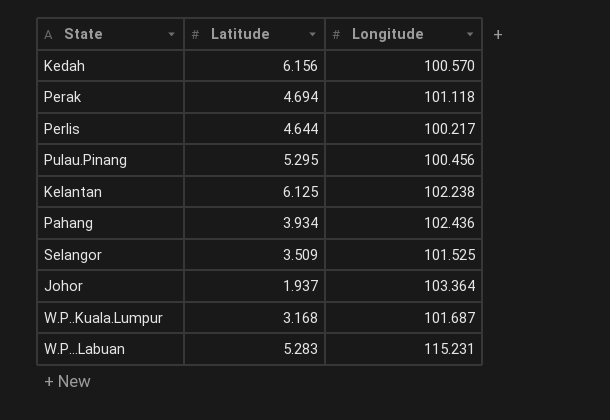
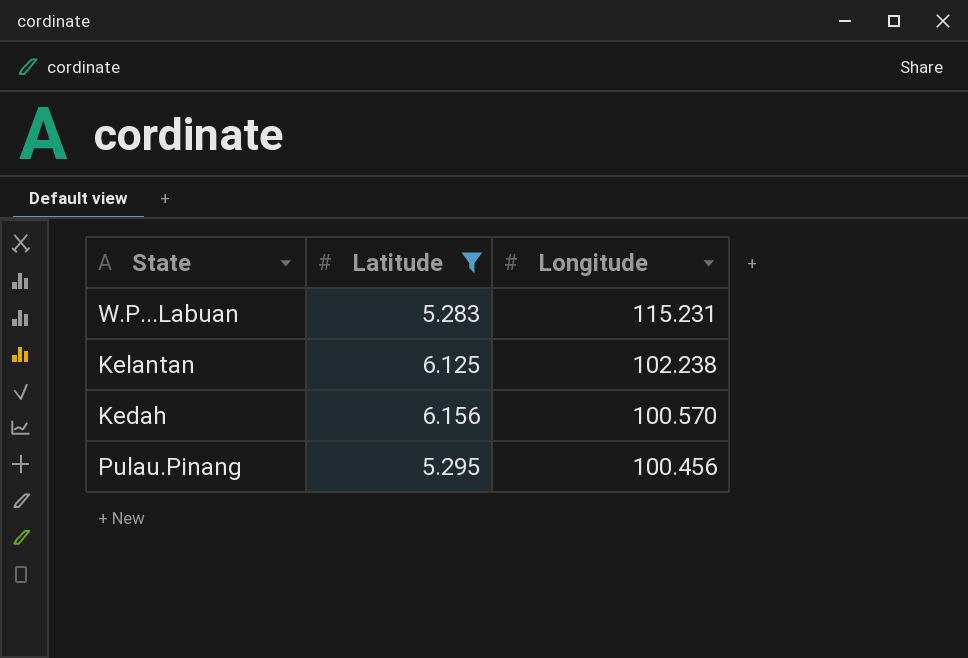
filter: none -> Latitude >= 5.283
row order: none -> Longitude descending

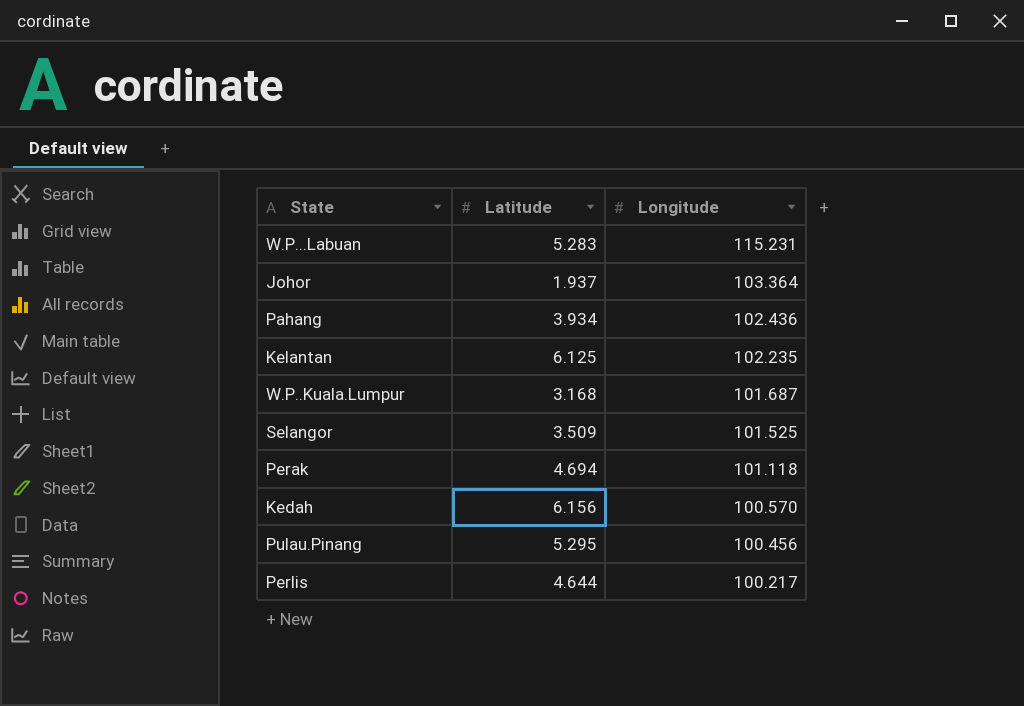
filter: Latitude >= 5.283 -> none
Kelantan | Longitude: 102.238 -> 102.235

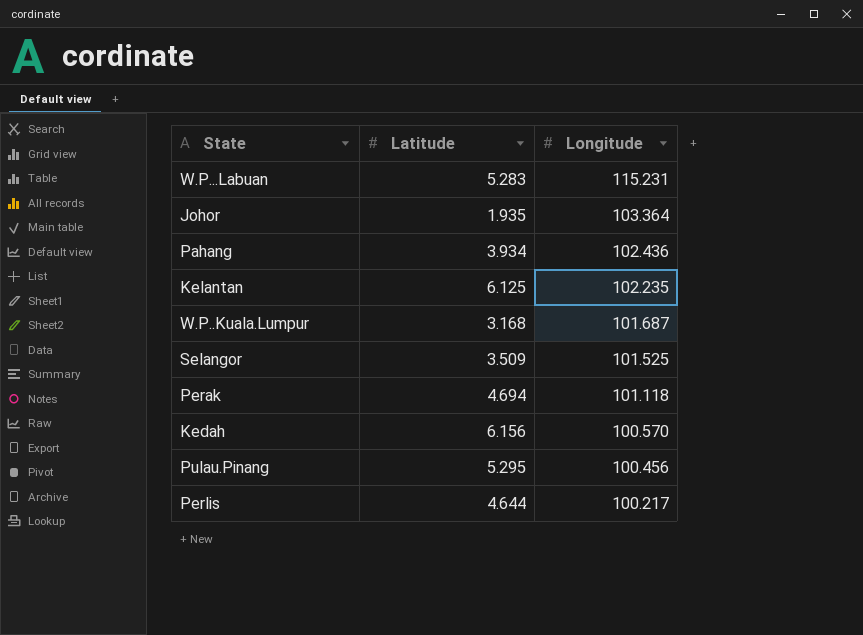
Johor | Latitude: 1.937 -> 1.935

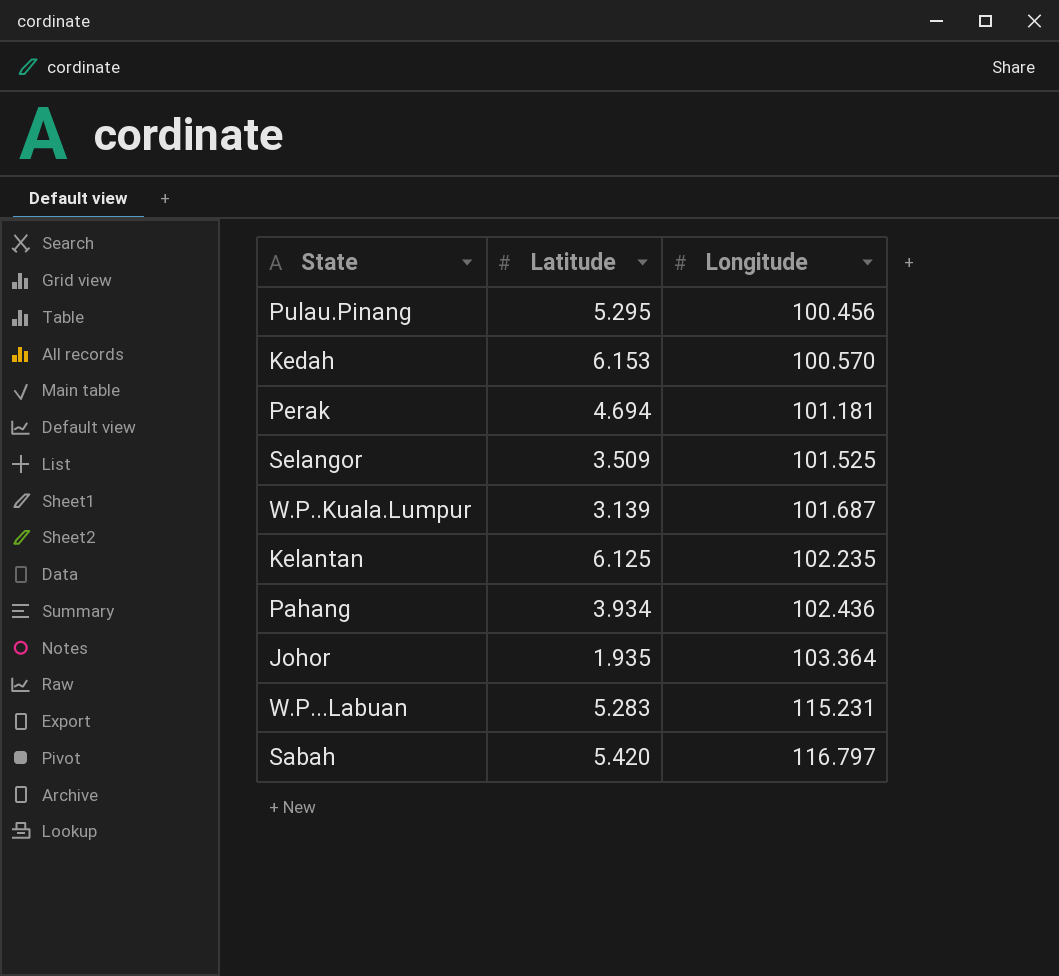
row order: Longitude descending -> Longitude ascending
row Perlis: 4.644 | 100.217 -> none
Kedah | Latitude: 6.156 -> 6.153
Perak | Longitude: 101.118 -> 101.181
W.P..Kuala.Lumpur | Latitude: 3.168 -> 3.139
row Sabah: none -> 5.420 | 116.797

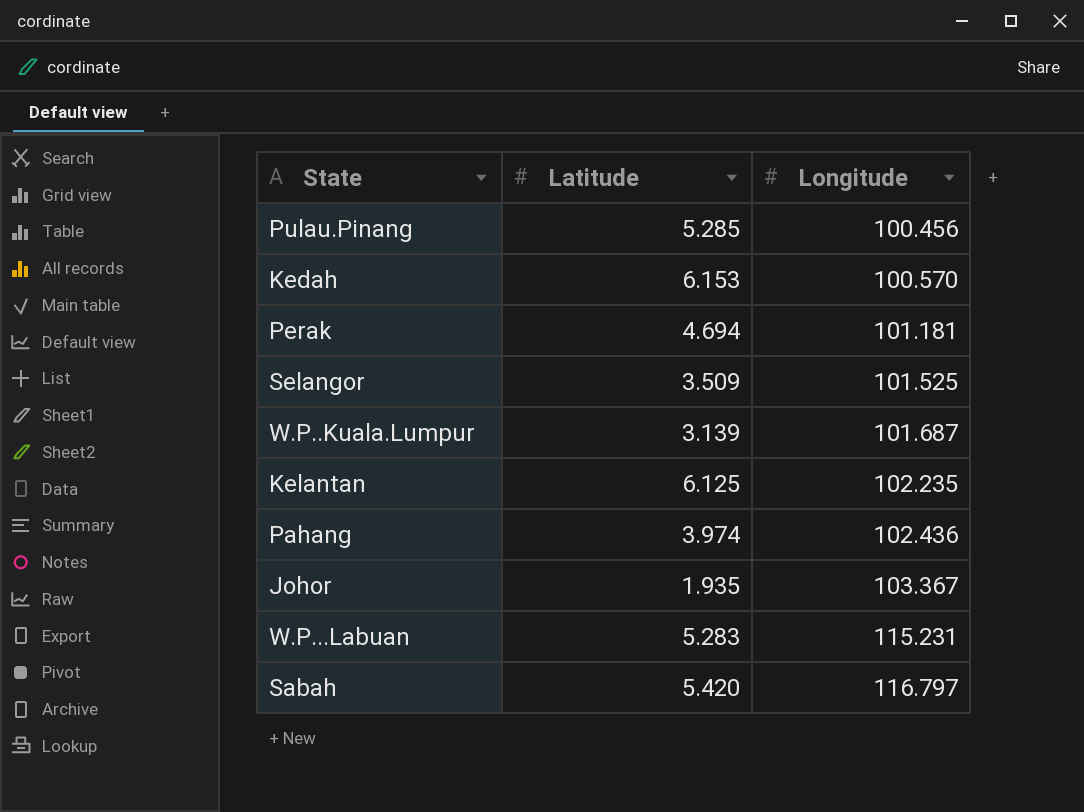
Pulau.Pinang | Latitude: 5.295 -> 5.285
Pahang | Latitude: 3.934 -> 3.974
Johor | Longitude: 103.364 -> 103.367

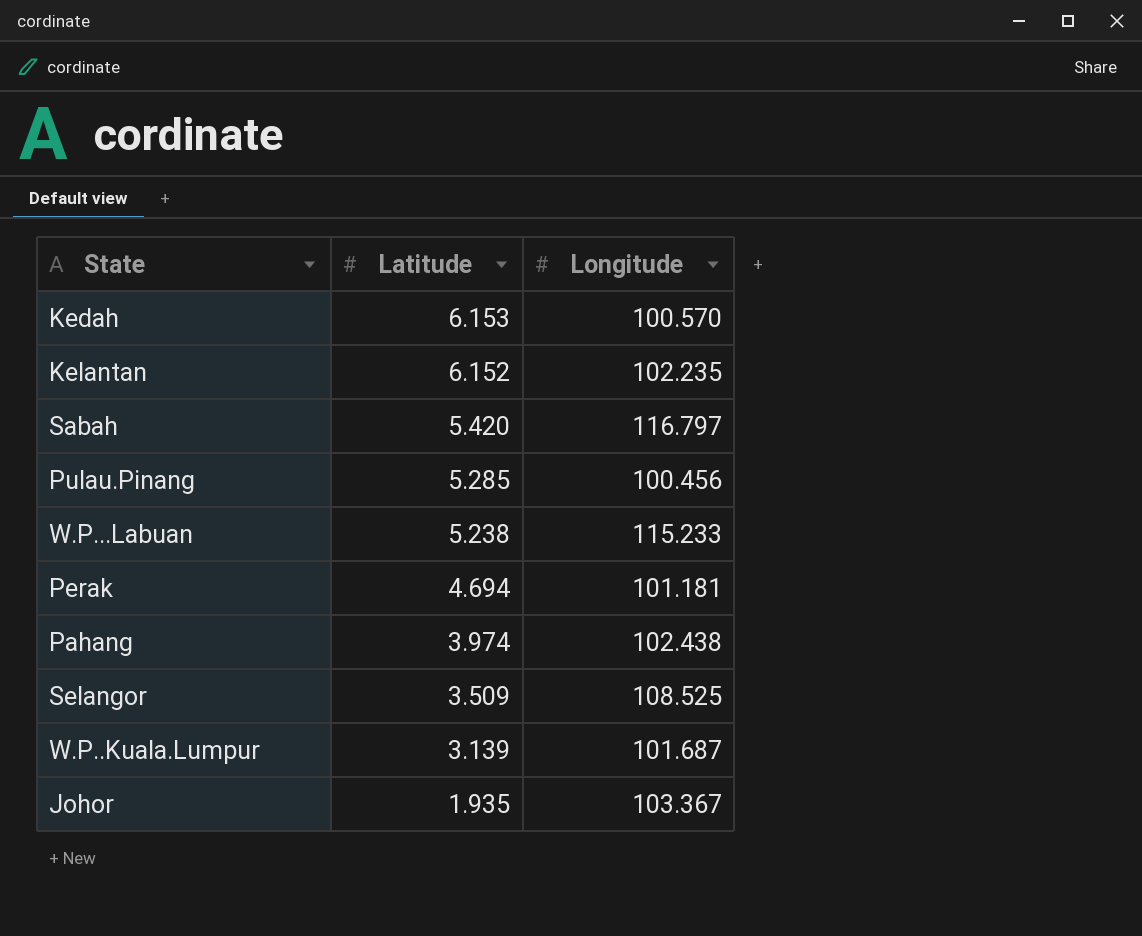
row order: Longitude ascending -> Latitude descending
Kelantan | Latitude: 6.125 -> 6.152
W.P...Labuan | Latitude: 5.283 -> 5.238
W.P...Labuan | Longitude: 115.231 -> 115.233
Pahang | Longitude: 102.436 -> 102.438
Selangor | Longitude: 101.525 -> 108.525

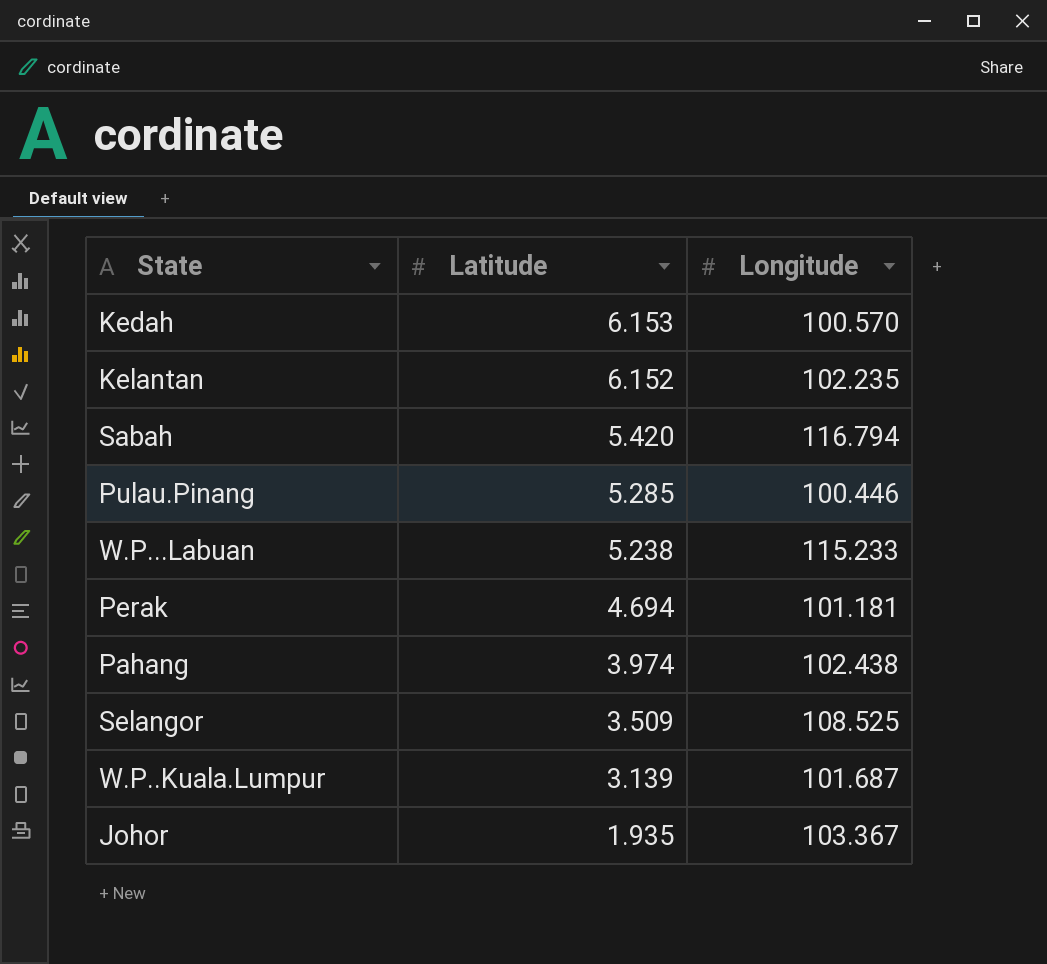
Sabah | Longitude: 116.797 -> 116.794
Pulau.Pinang | Longitude: 100.456 -> 100.446

